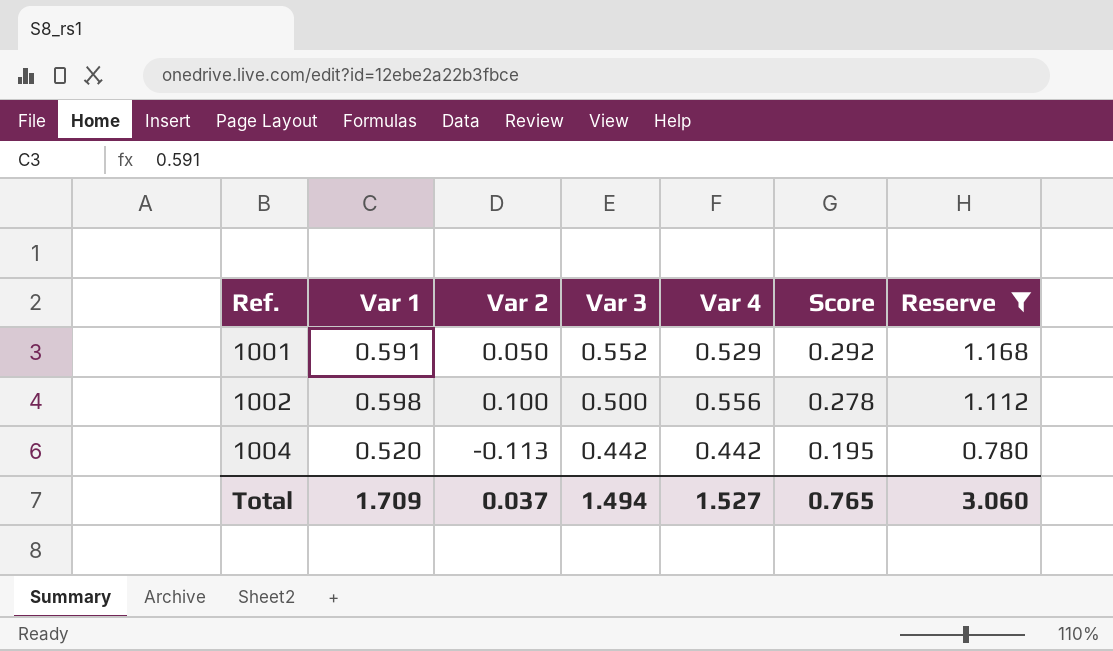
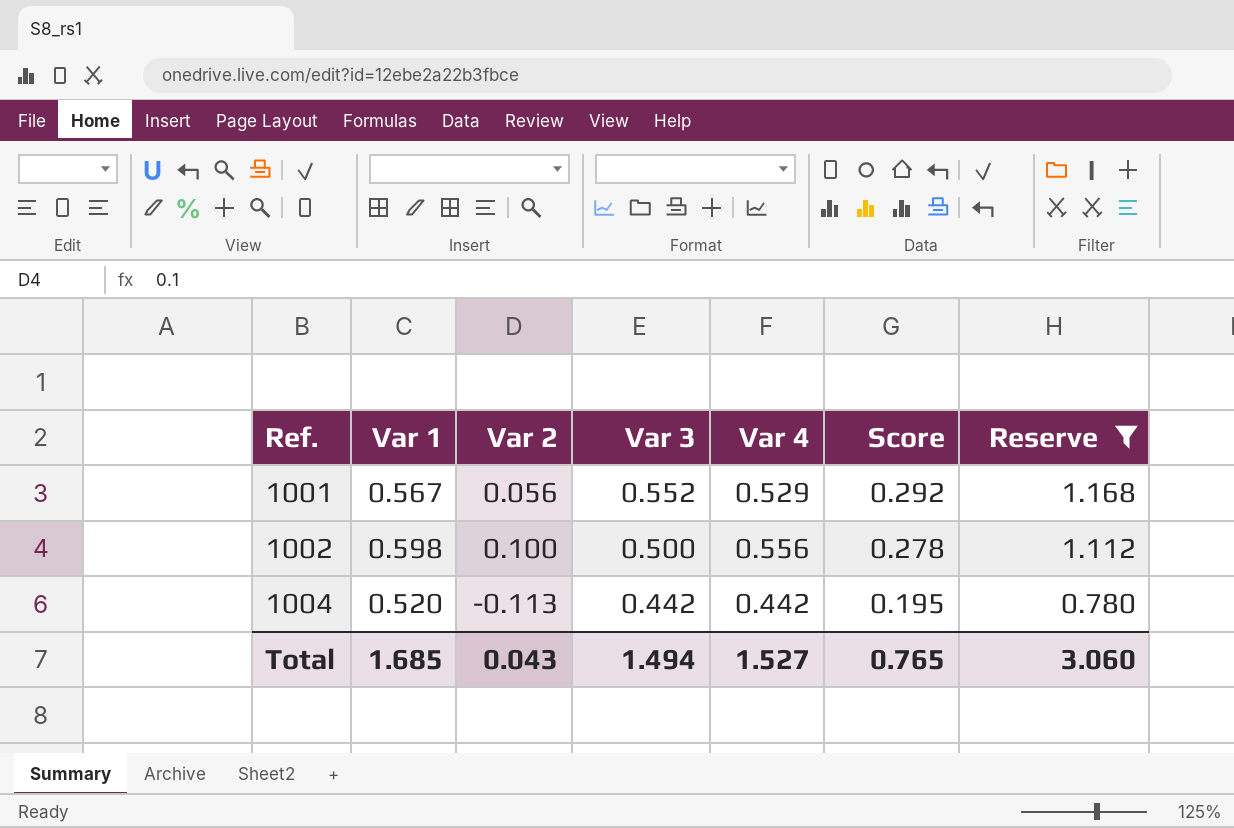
1001 | Var 1: 0.591 -> 0.567
1001 | Var 2: 0.050 -> 0.056
Total | Var 1: 1.709 -> 1.685
Total | Var 2: 0.037 -> 0.043

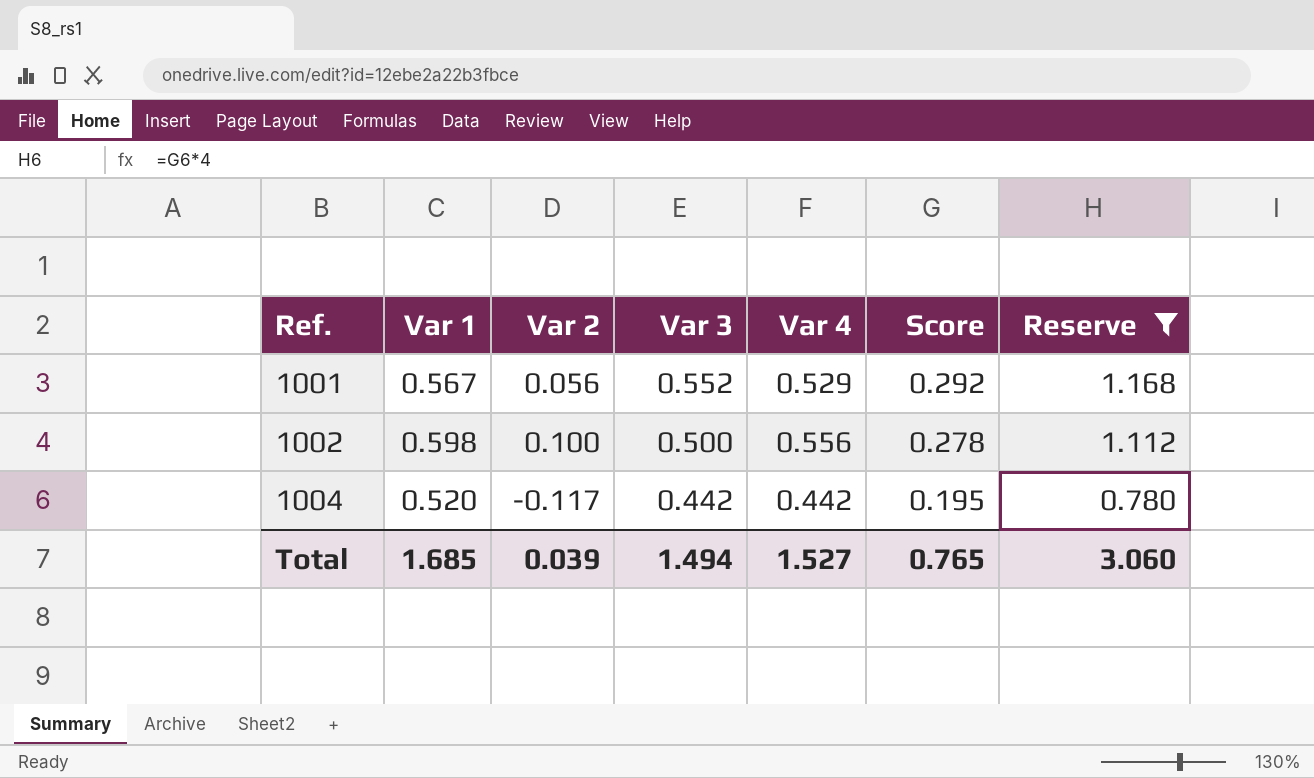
1004 | Var 2: -0.113 -> -0.117
Total | Var 2: 0.043 -> 0.039

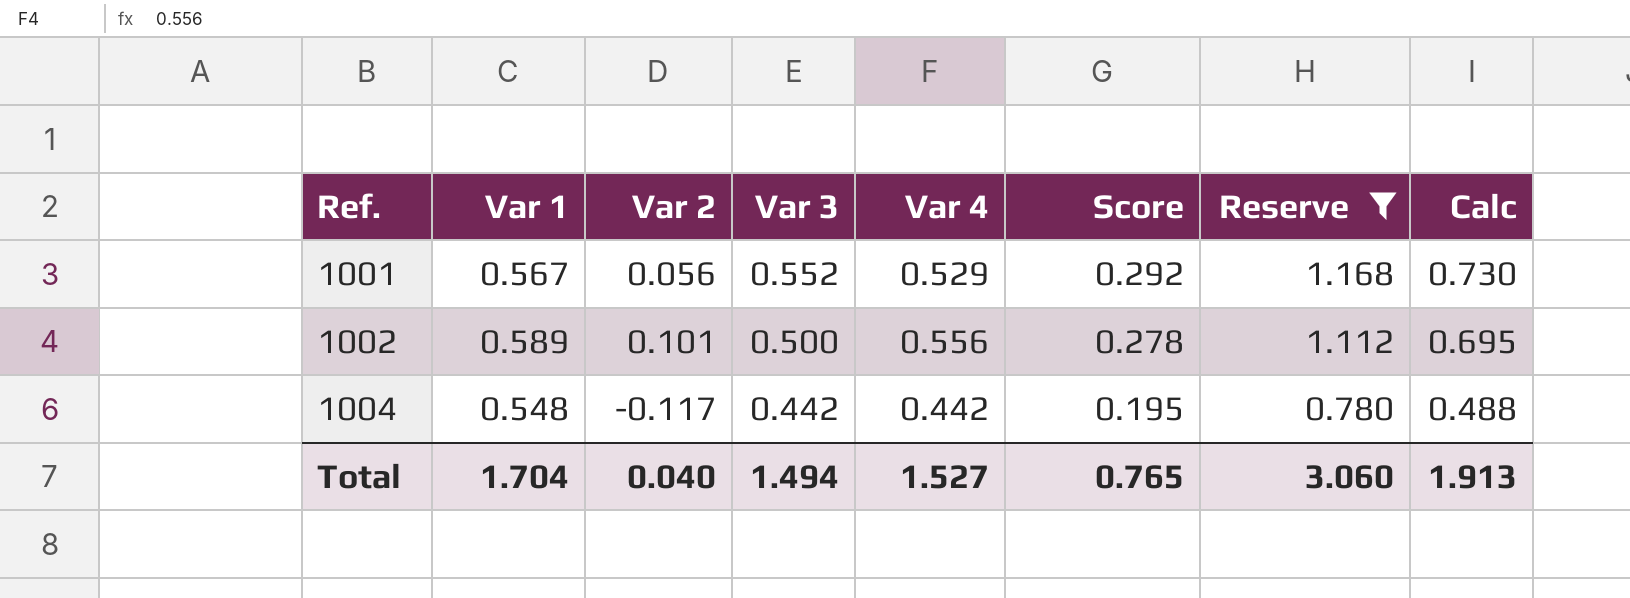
column Calc | formula: none -> [Score] * 2.5
1002 | Var 1: 0.598 -> 0.589
1002 | Var 2: 0.100 -> 0.101
1004 | Var 1: 0.520 -> 0.548
Total | Var 1: 1.685 -> 1.704
Total | Var 2: 0.039 -> 0.040

